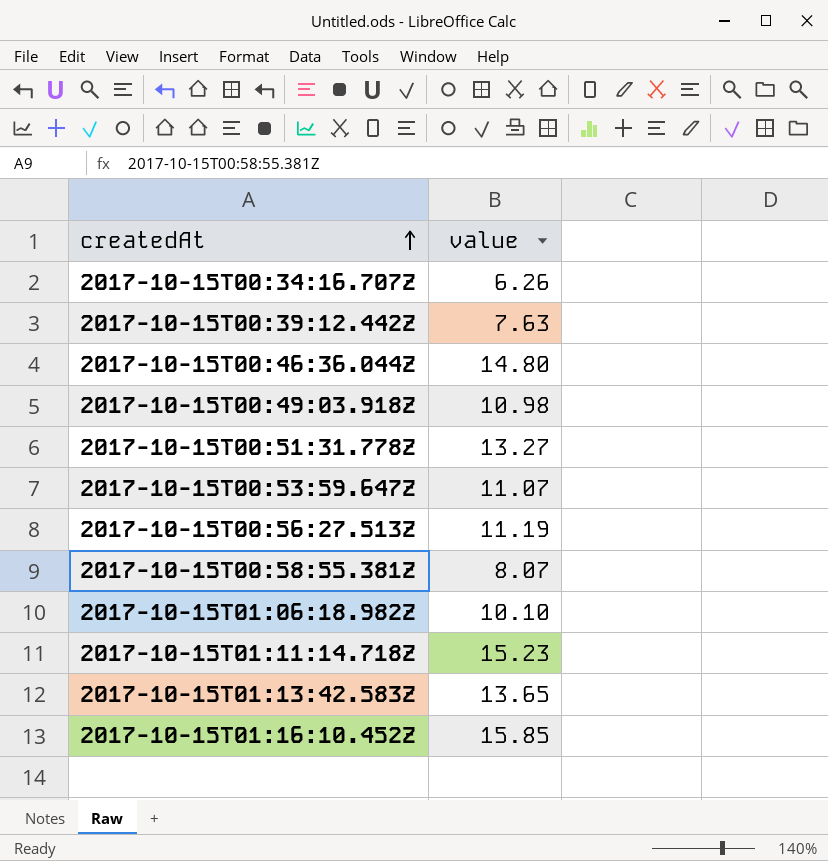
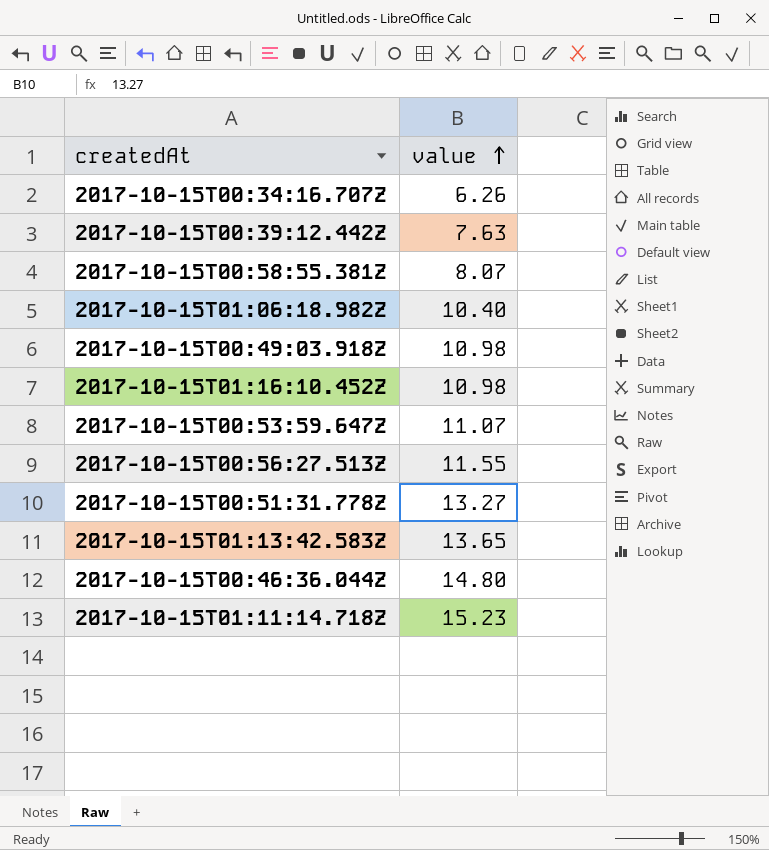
row order: createdAt ascending -> value ascending
2017-10-15T01:06:18.982Z | value: 10.10 -> 10.40
2017-10-15T01:16:10.452Z | value: 15.85 -> 10.98
2017-10-15T00:56:27.513Z | value: 11.19 -> 11.55

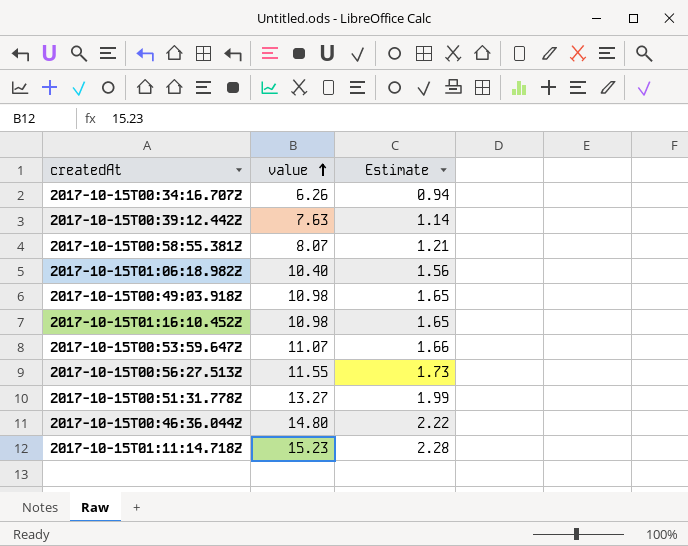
column Estimate | formula: none -> [value] * 0.15
row 2017-10-15T01:13:42.583Z: 13.65 -> none

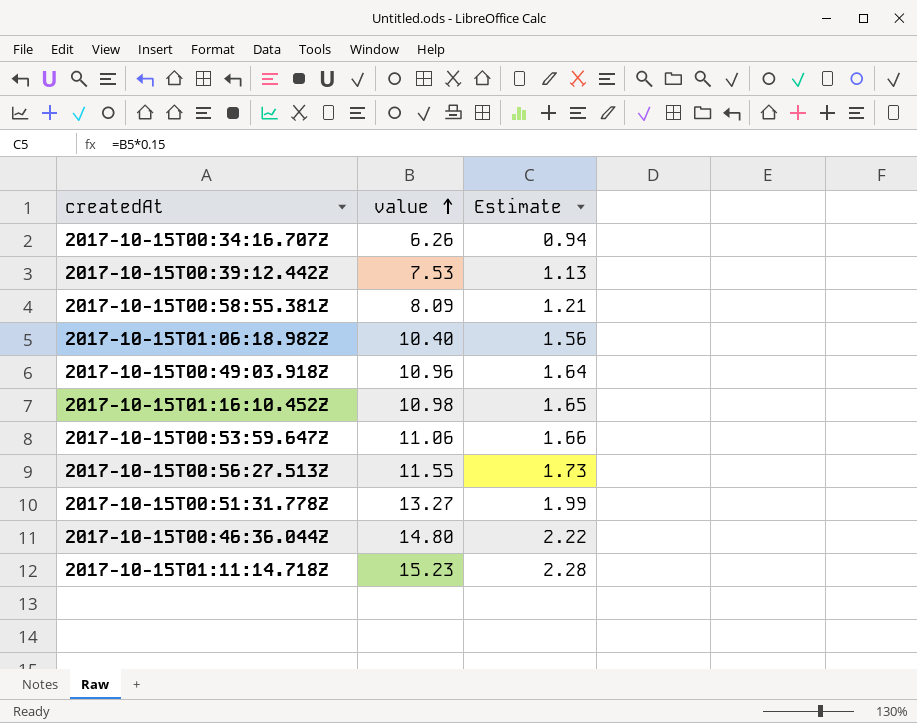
2017-10-15T00:39:12.442Z | value: 7.63 -> 7.53
2017-10-15T00:39:12.442Z | Estimate: 1.14 -> 1.13
2017-10-15T00:58:55.381Z | value: 8.07 -> 8.09
2017-10-15T00:49:03.918Z | value: 10.98 -> 10.96
2017-10-15T00:49:03.918Z | Estimate: 1.65 -> 1.64
2017-10-15T00:53:59.647Z | value: 11.07 -> 11.06

